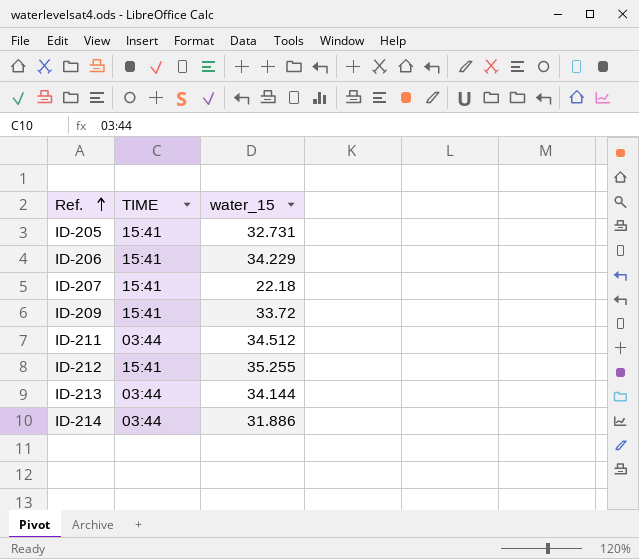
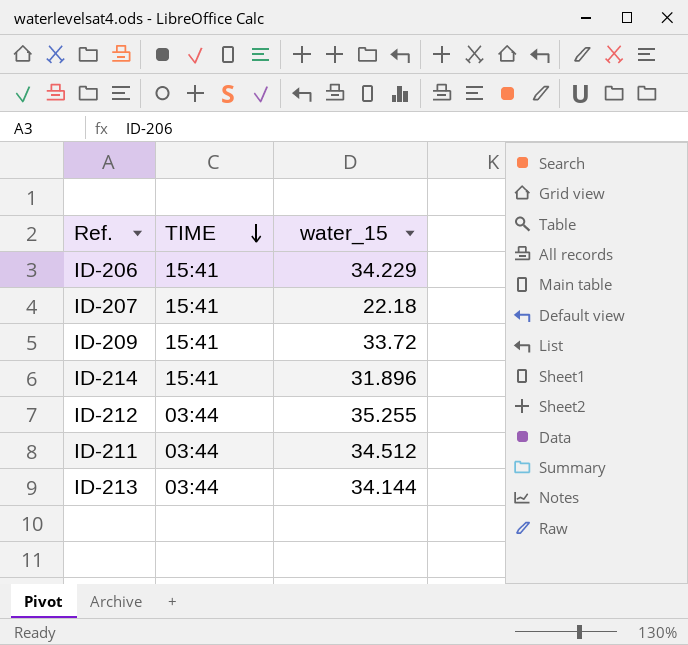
row order: Ref. ascending -> TIME descending
row ID-205: 15:41 | 32.731 -> none
ID-214 | TIME: 03:44 -> 15:41
ID-214 | water_15: 31.886 -> 31.896
ID-212 | TIME: 15:41 -> 03:44

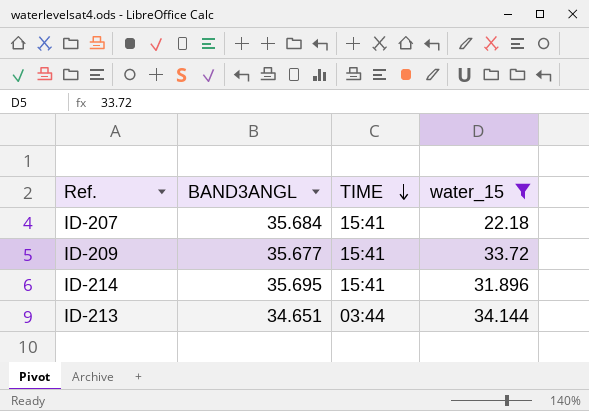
filter: none -> water_15 <= 34.144
column BAND3ANGL | position: none -> 2

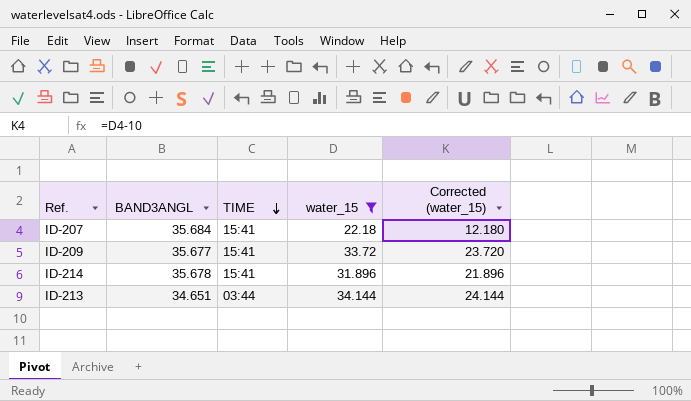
column Corrected (water_15) | formula: none -> [water_15] - 10
ID-214 | BAND3ANGL: 35.695 -> 35.678

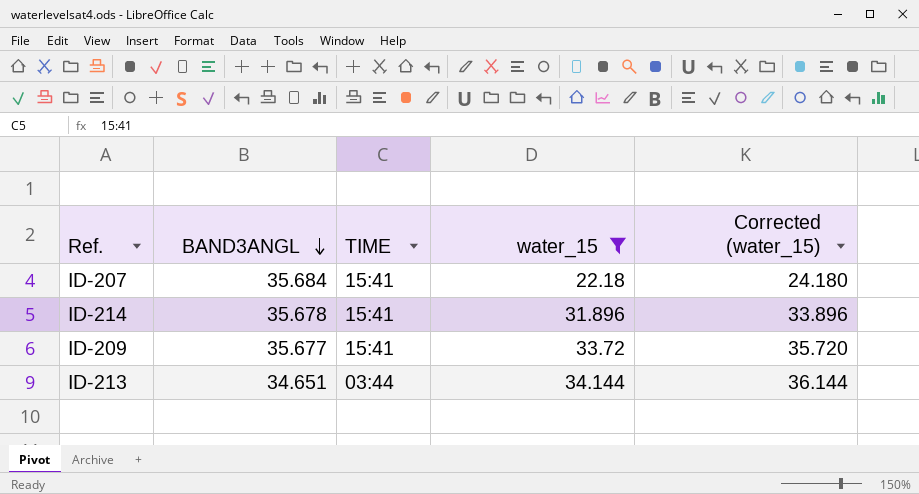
row order: TIME descending -> BAND3ANGL descending
column Corrected (water_15) | formula: [water_15] - 10 -> [water_15] + 2

